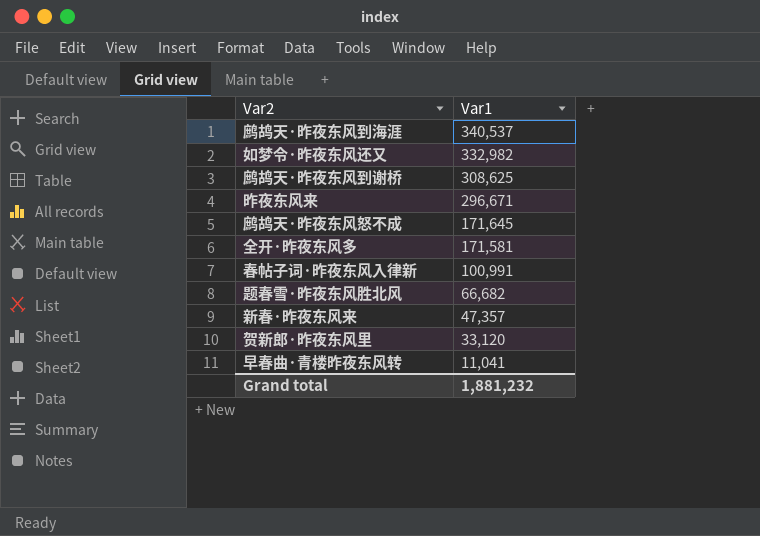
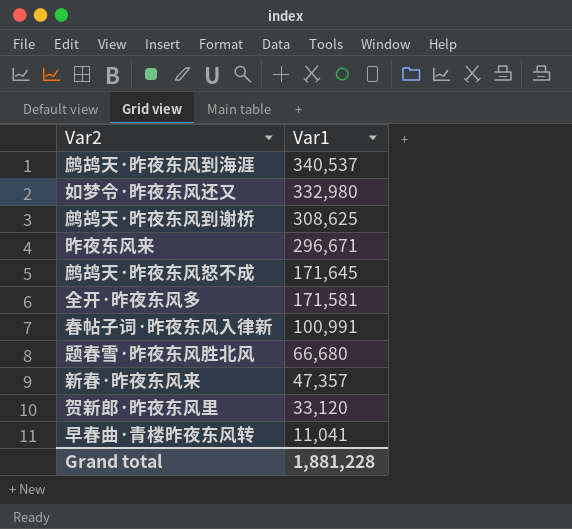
如梦令·昨夜东风还又 | Var1: 332,982 -> 332,980
题春雪·昨夜东风胜北风 | Var1: 66,682 -> 66,680
Grand total | Var1: 1,881,232 -> 1,881,228

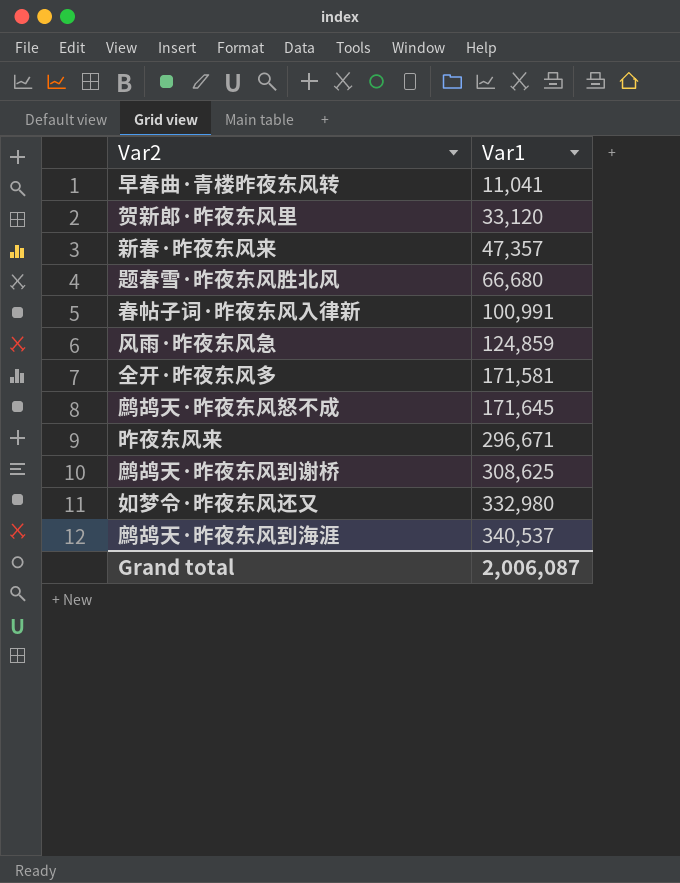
row order: Var1 descending -> Var1 ascending
row 风雨·昨夜东风急: none -> 124,859
Grand total | Var1: 1,881,228 -> 2,006,087

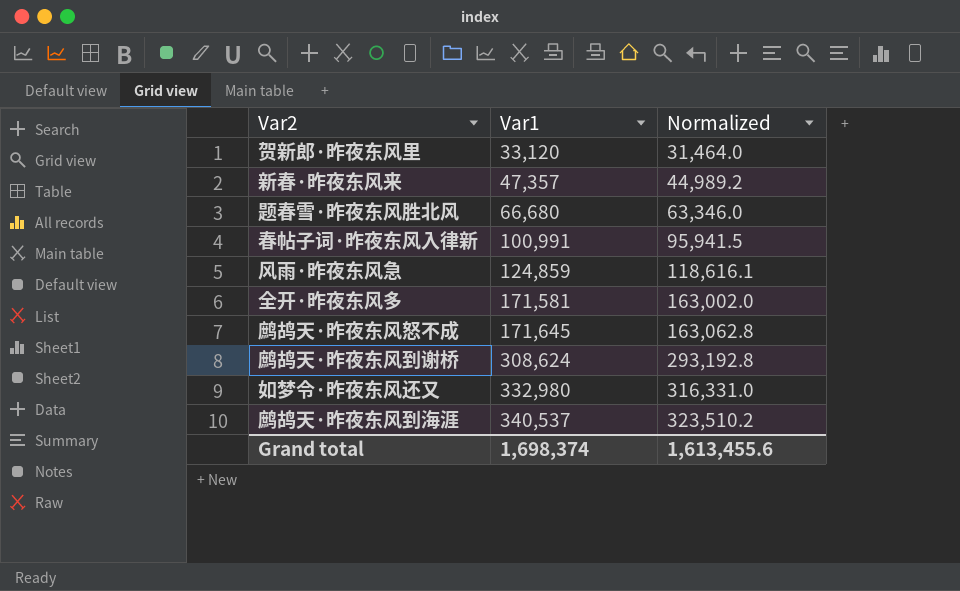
column Normalized | formula: none -> [Var1] * 0.95
row 早春曲·青楼昨夜东风转: 11,041 -> none
row 昨夜东风来: 296,671 -> none
鹧鸪天·昨夜东风到谢桥 | Var1: 308,625 -> 308,624
Grand total | Var1: 2,006,087 -> 1,698,374

